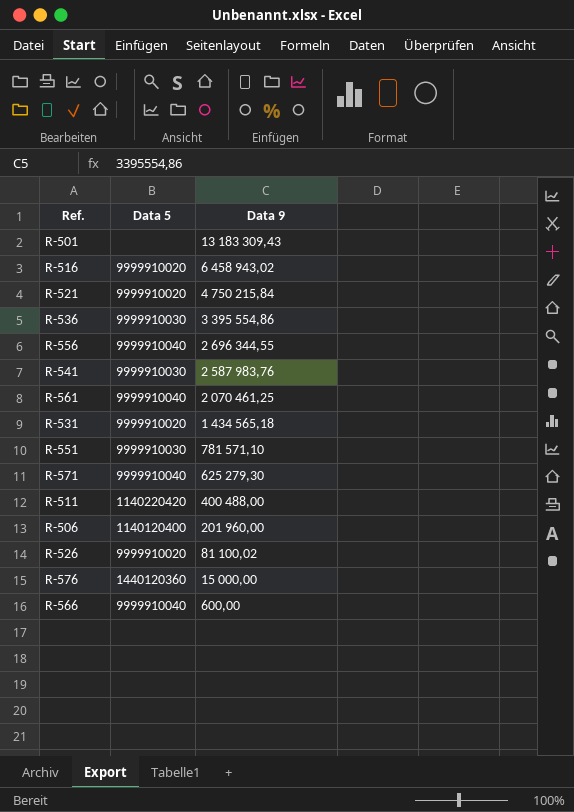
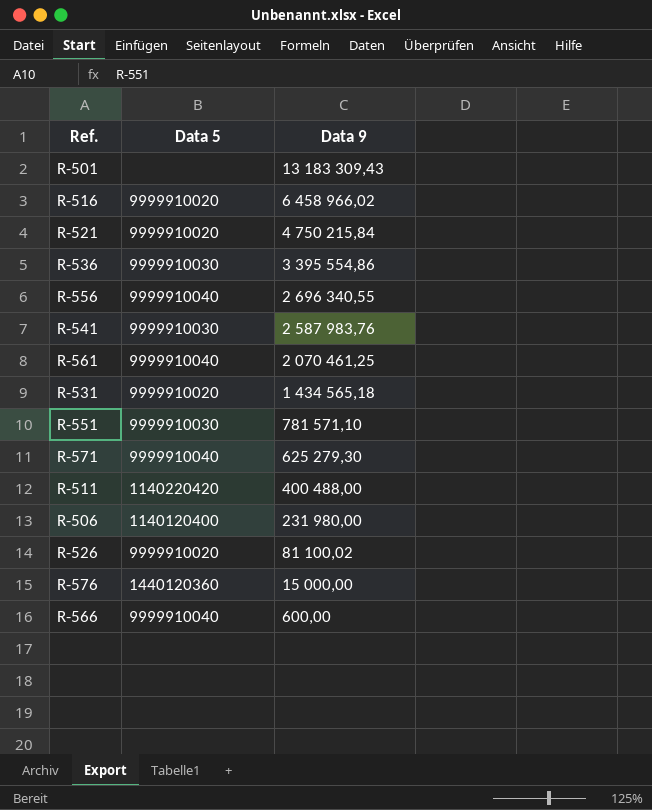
R-516 | Data 9: 6 458 943,02 -> 6 458 966,02
R-556 | Data 9: 2 696 344,55 -> 2 696 340,55
R-506 | Data 9: 201 960,00 -> 231 980,00

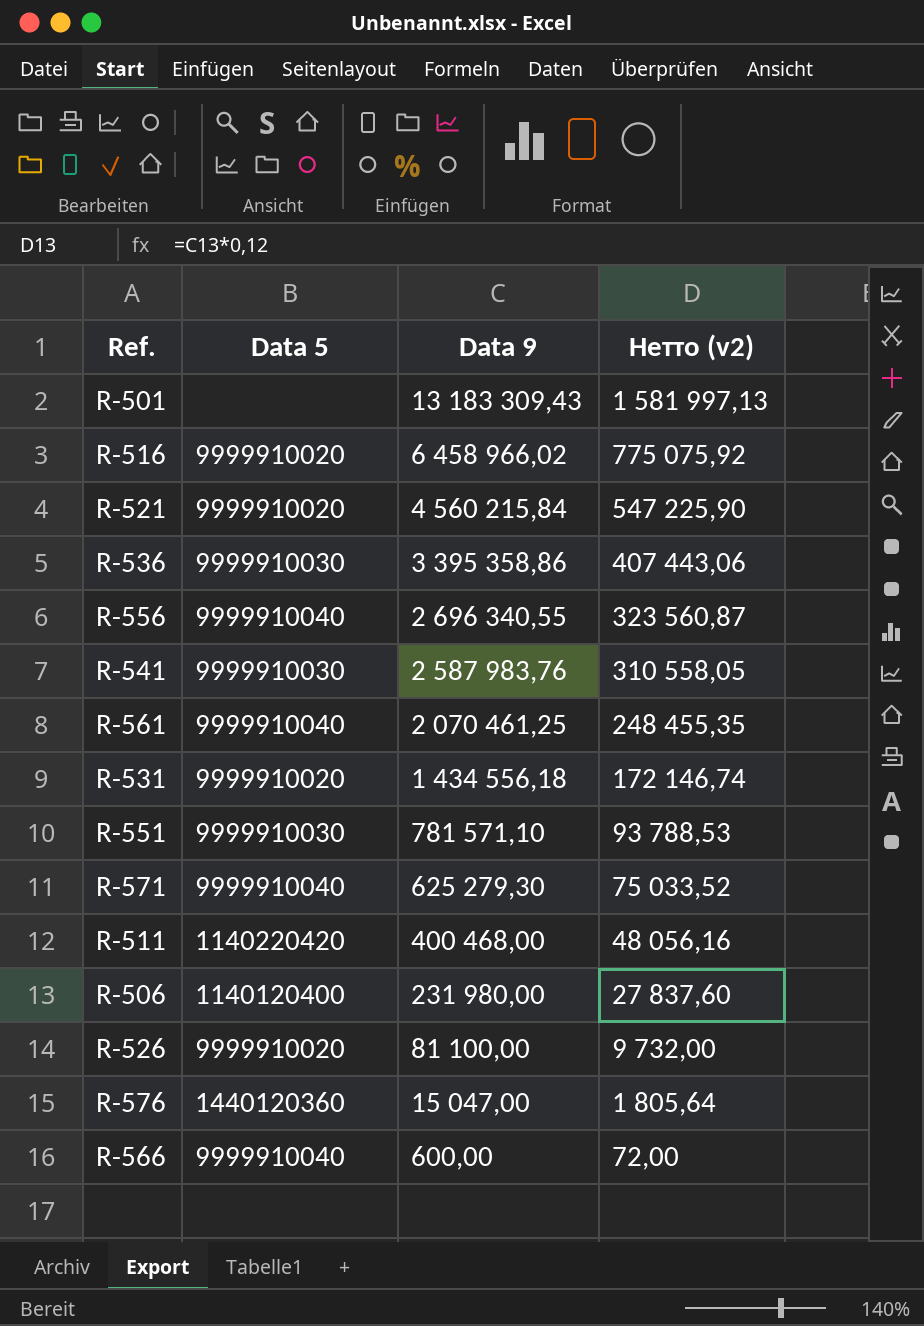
column Нетто (v2) | formula: none -> [Data 9] * 0,12
R-521 | Data 9: 4 750 215,84 -> 4 560 215,84
R-536 | Data 9: 3 395 554,86 -> 3 395 358,86
R-531 | Data 9: 1 434 565,18 -> 1 434 556,18
R-511 | Data 9: 400 488,00 -> 400 468,00
R-526 | Data 9: 81 100,02 -> 81 100,00
R-576 | Data 9: 15 000,00 -> 15 047,00

